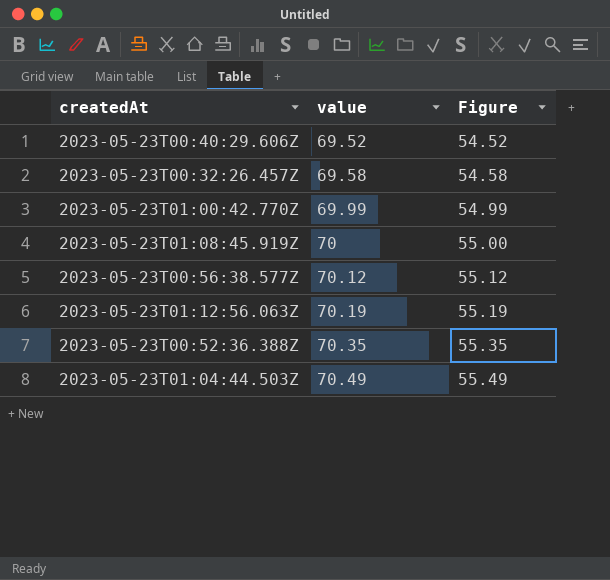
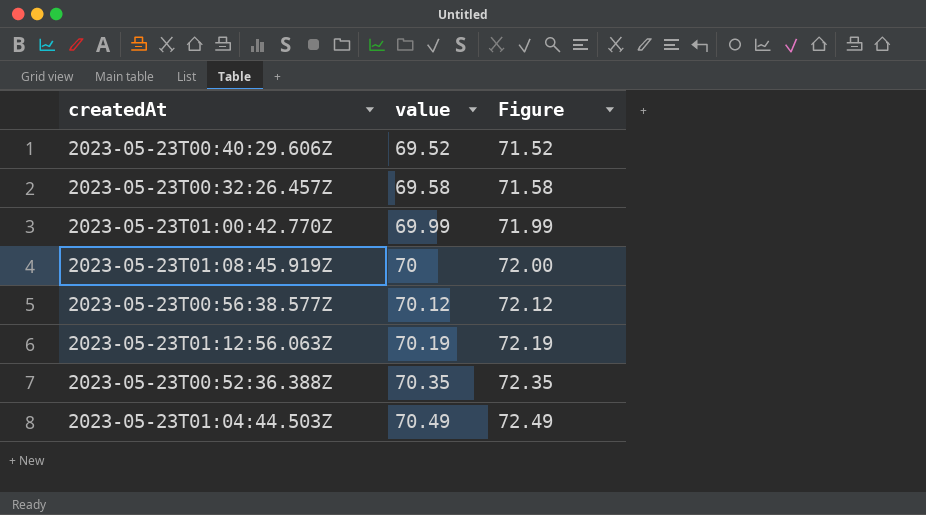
column Figure | formula: [value] - 15 -> [value] + 2

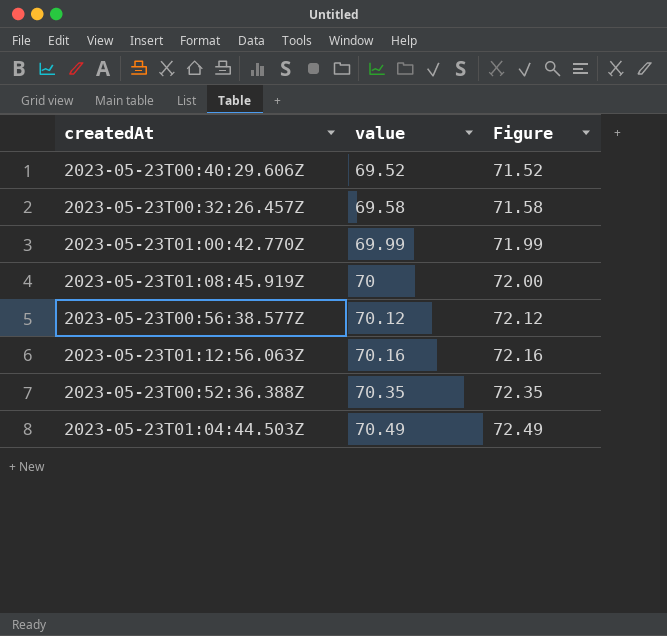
2023-05-23T01:12:56.063Z | value: 70.19 -> 70.16
2023-05-23T01:12:56.063Z | Figure: 72.19 -> 72.16

